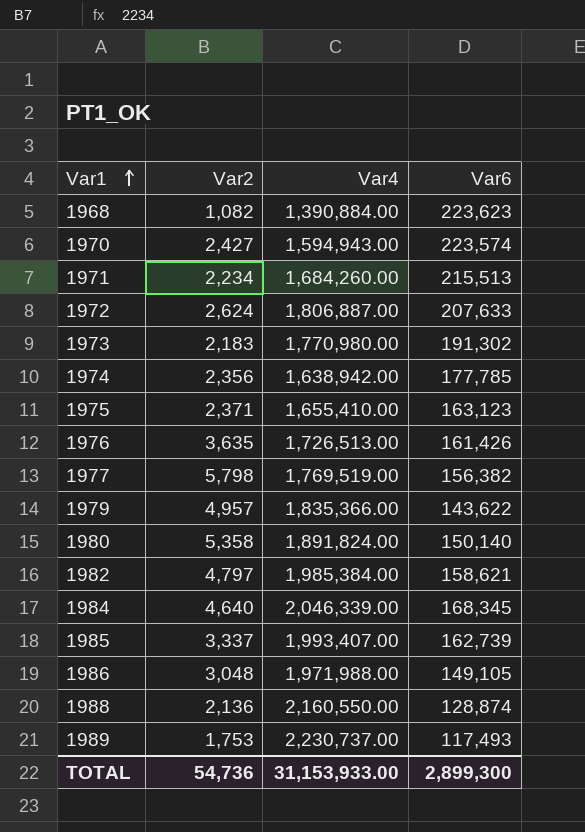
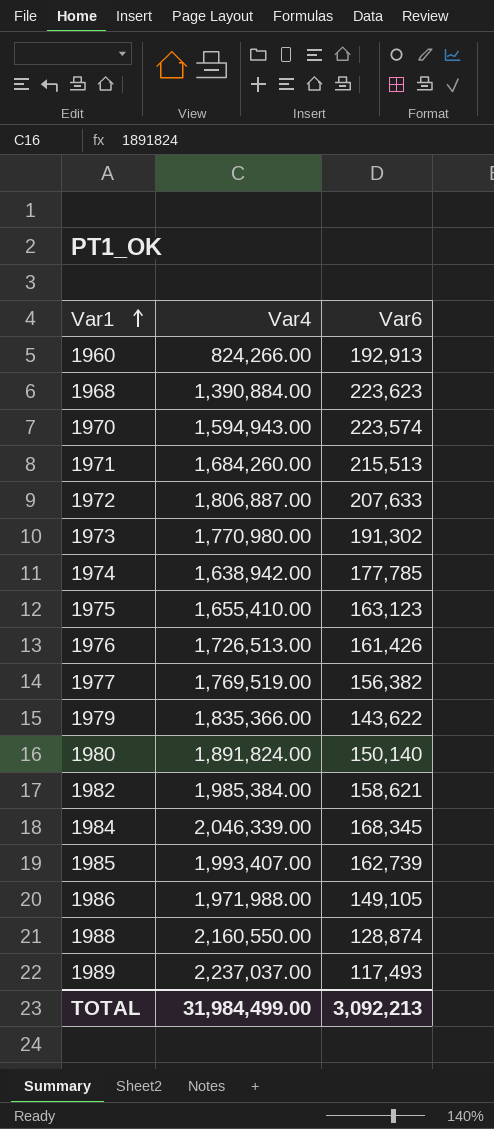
column Var2 | position: 2 -> none
row 1960: none -> 824,266.00 | 192,913
1989 | Var4: 2,230,737.00 -> 2,237,037.00
TOTAL | Var4: 31,153,933.00 -> 31,984,499.00
TOTAL | Var6: 2,899,300 -> 3,092,213

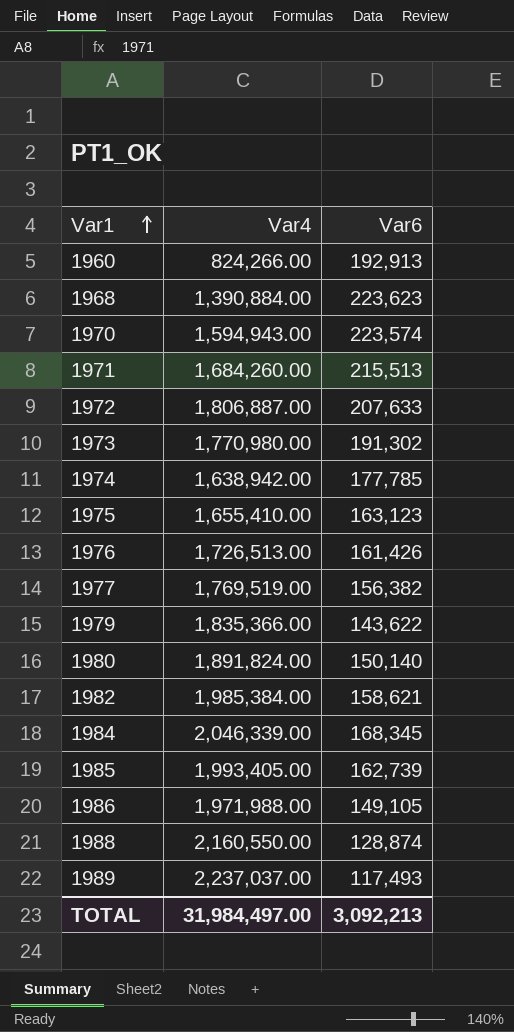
1985 | Var4: 1,993,407.00 -> 1,993,405.00
TOTAL | Var4: 31,984,499.00 -> 31,984,497.00

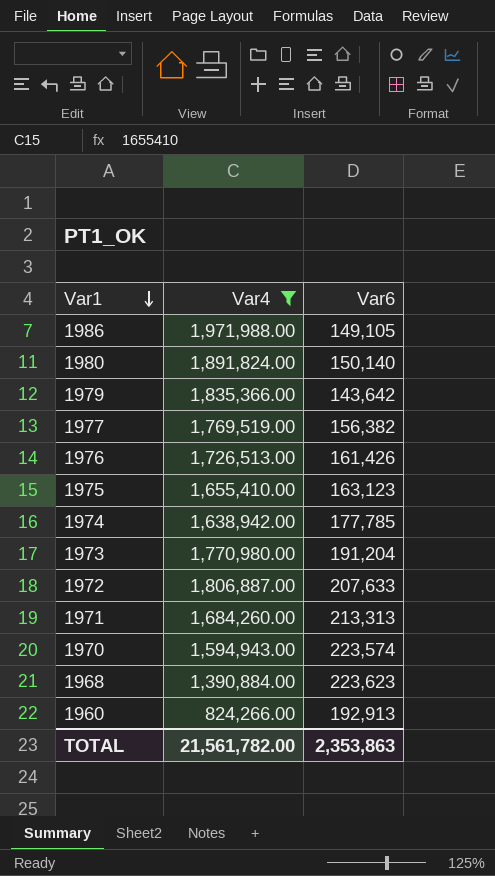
filter: none -> Var4 <= 1,971,988.00
row order: Var1 ascending -> Var1 descending
1979 | Var6: 143,622 -> 143,642
1973 | Var6: 191,302 -> 191,204
1971 | Var6: 215,513 -> 213,313
TOTAL | Var4: 31,984,497.00 -> 21,561,782.00
TOTAL | Var6: 3,092,213 -> 2,353,863

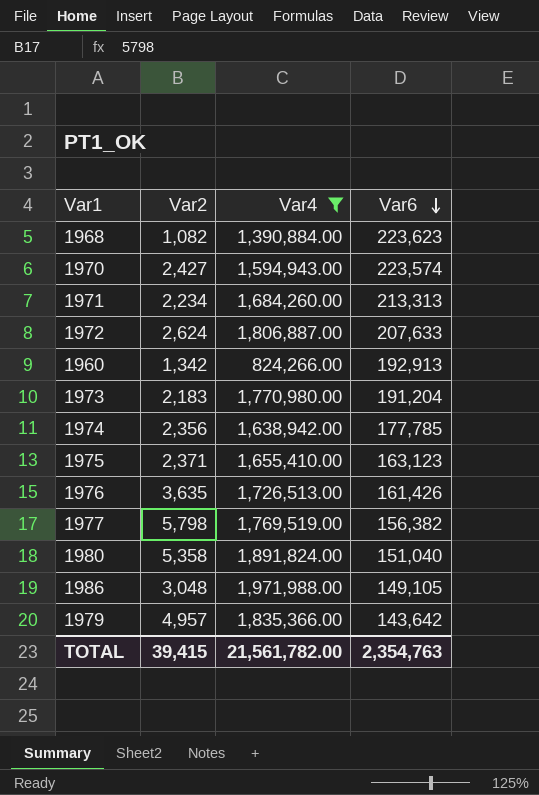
row order: Var1 descending -> Var6 descending
column Var2 | position: none -> 2
1980 | Var6: 150,140 -> 151,040
TOTAL | Var6: 2,353,863 -> 2,354,763

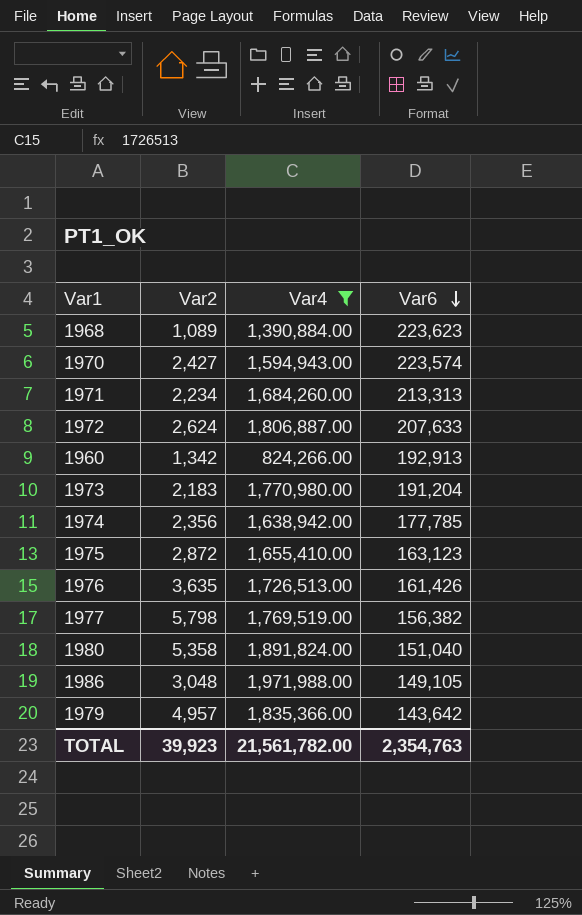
1968 | Var2: 1,082 -> 1,089
1975 | Var2: 2,371 -> 2,872
TOTAL | Var2: 39,415 -> 39,923

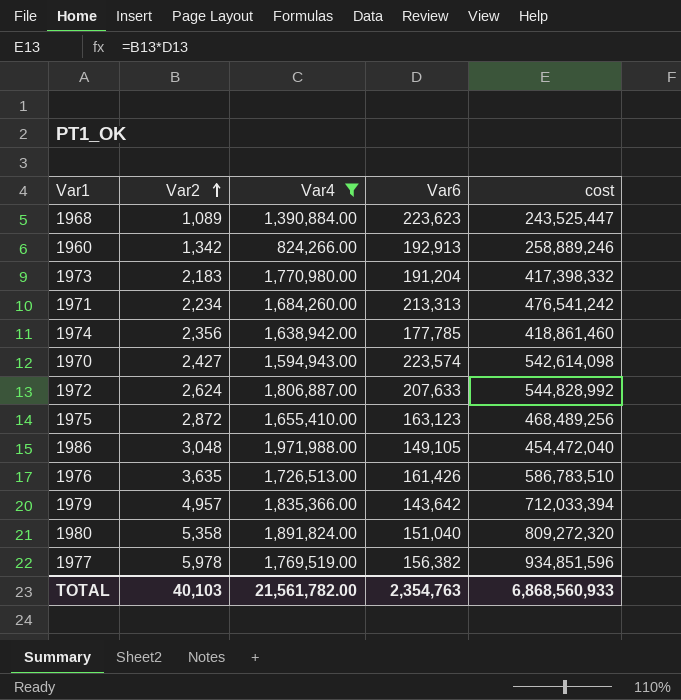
row order: Var6 descending -> Var2 ascending
column cost | formula: none -> [Var2] * [Var6]
1977 | Var2: 5,798 -> 5,978
TOTAL | Var2: 39,923 -> 40,103

